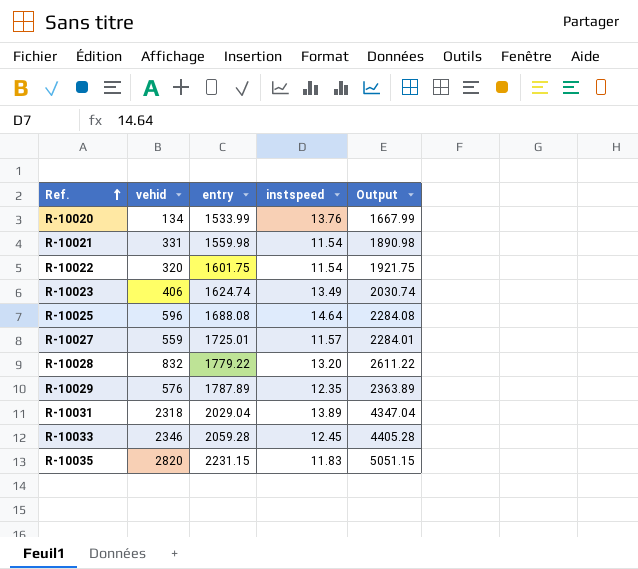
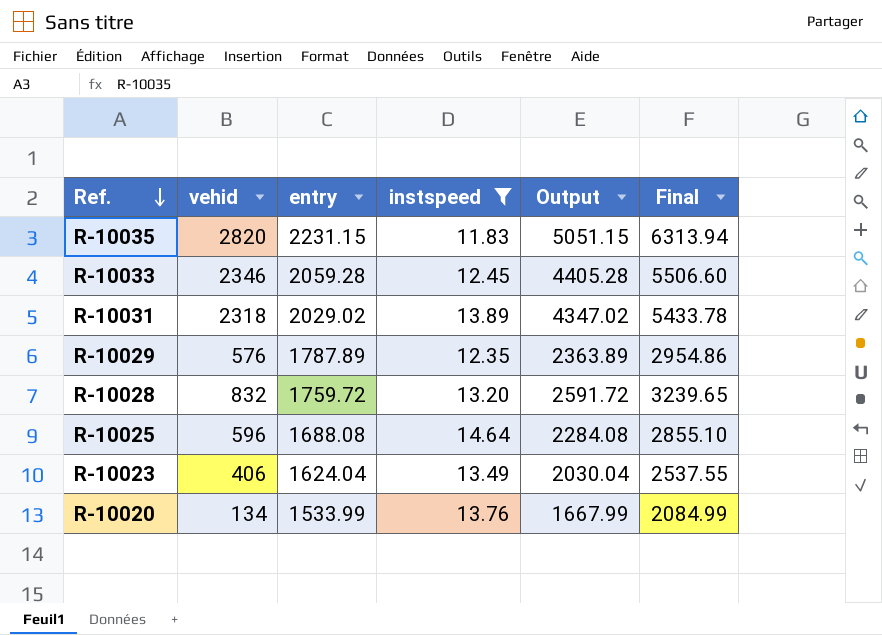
filter: none -> instspeed >= 11.83
row order: Ref. ascending -> Ref. descending
column Final | formula: none -> [Output] * 1.25
R-10031 | entry: 2029.04 -> 2029.02
R-10031 | Output: 4347.04 -> 4347.02
R-10028 | entry: 1779.22 -> 1759.72
R-10028 | Output: 2611.22 -> 2591.72
R-10023 | entry: 1624.74 -> 1624.04
R-10023 | Output: 2030.74 -> 2030.04

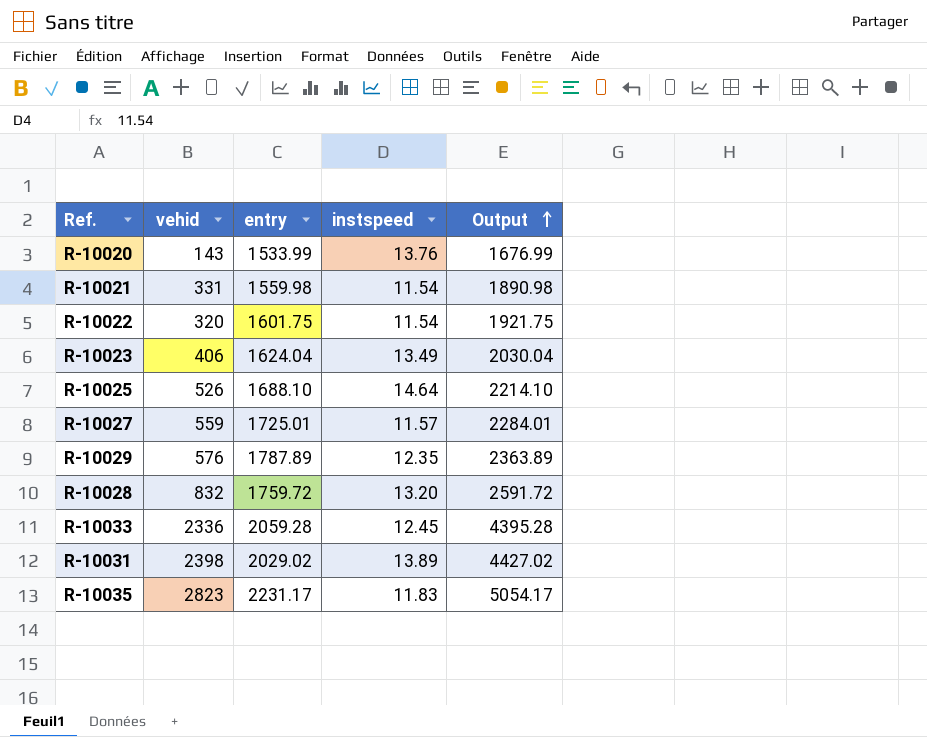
filter: instspeed >= 11.83 -> none
row order: Ref. descending -> Output ascending
column Final | formula: [Output] * 1.25 -> none
R-10020 | vehid: 134 -> 143
R-10020 | Output: 1667.99 -> 1676.99
R-10025 | vehid: 596 -> 526
R-10025 | entry: 1688.08 -> 1688.10
R-10025 | Output: 2284.08 -> 2214.10
R-10033 | vehid: 2346 -> 2336
R-10033 | Output: 4405.28 -> 4395.28
R-10031 | vehid: 2318 -> 2398
R-10031 | Output: 4347.02 -> 4427.02
R-10035 | vehid: 2820 -> 2823
R-10035 | entry: 2231.15 -> 2231.17
R-10035 | Output: 5051.15 -> 5054.17

